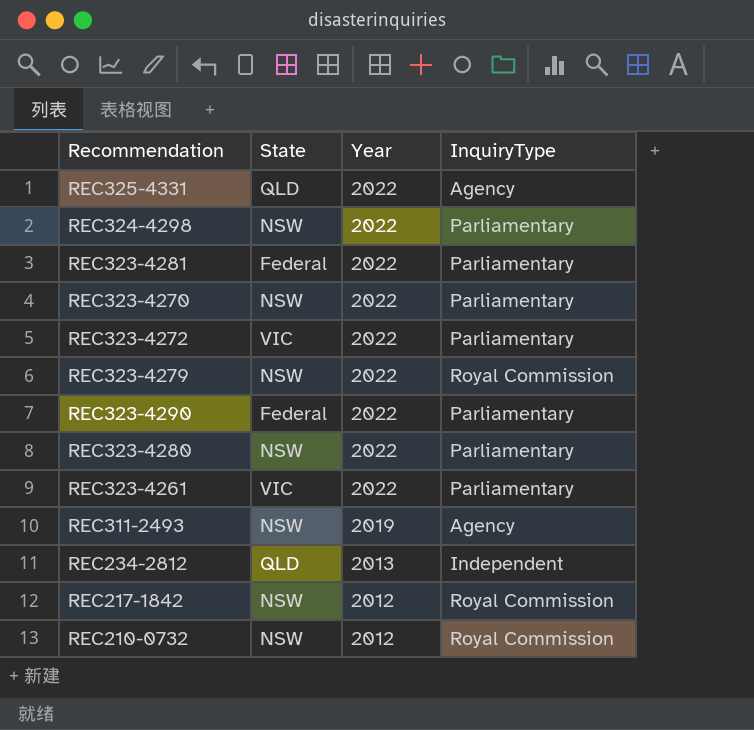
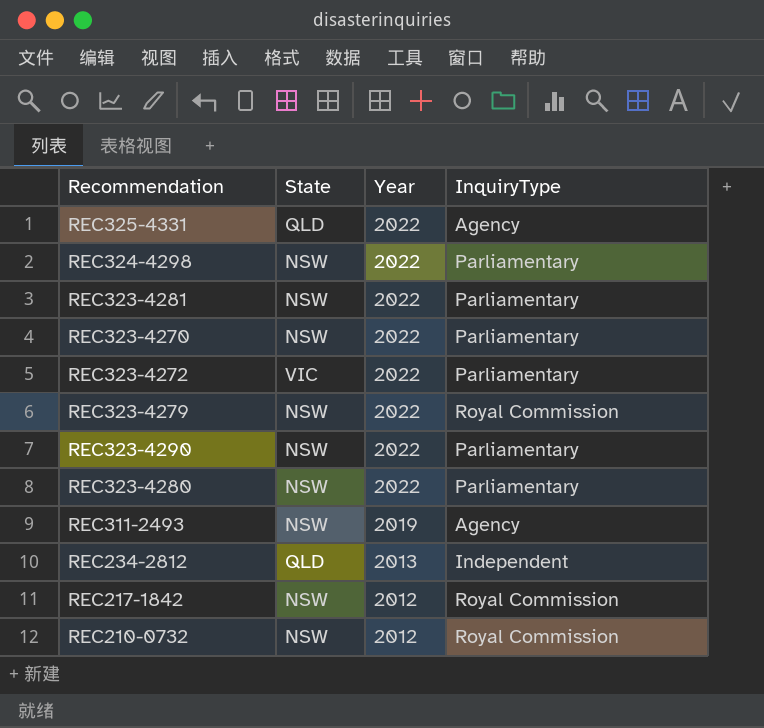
row REC323-4261: VIC | 2022 | Parliamentary -> none
REC323-4281 | State: Federal -> NSW
REC323-4290 | State: Federal -> NSW

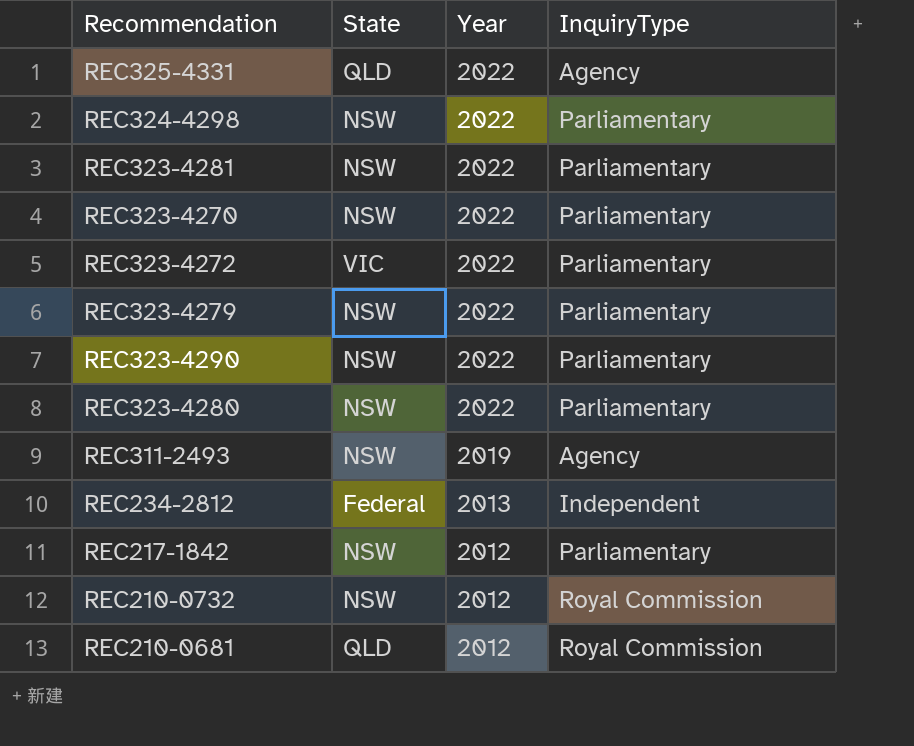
REC323-4279 | InquiryType: Royal Commission -> Parliamentary
REC234-2812 | State: QLD -> Federal
REC217-1842 | InquiryType: Royal Commission -> Parliamentary
row REC210-0681: none -> QLD | 2012 | Royal Commission

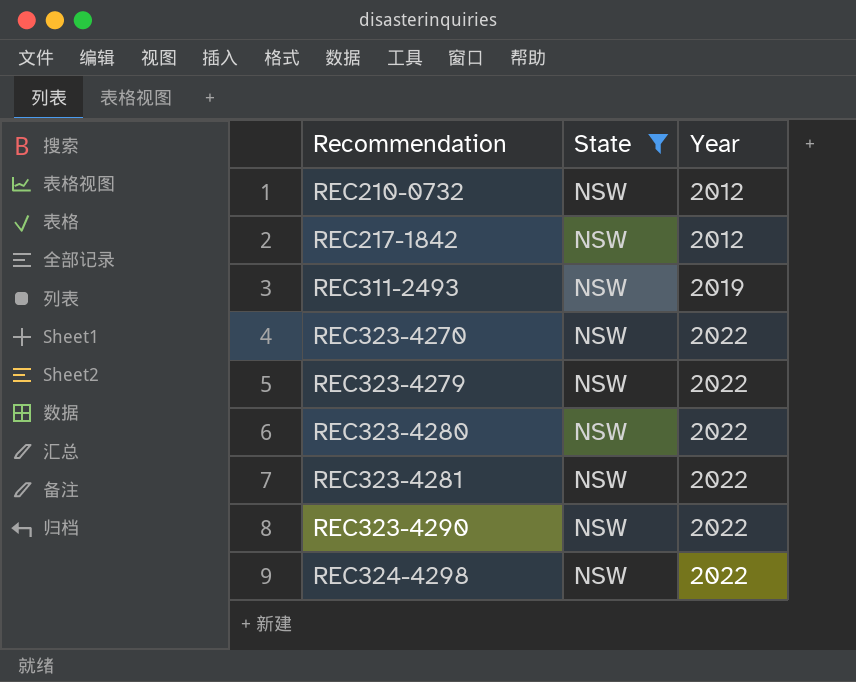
filter: none -> State = NSW
row order: Year descending -> Recommendation ascending
column InquiryType | position: 4 -> none

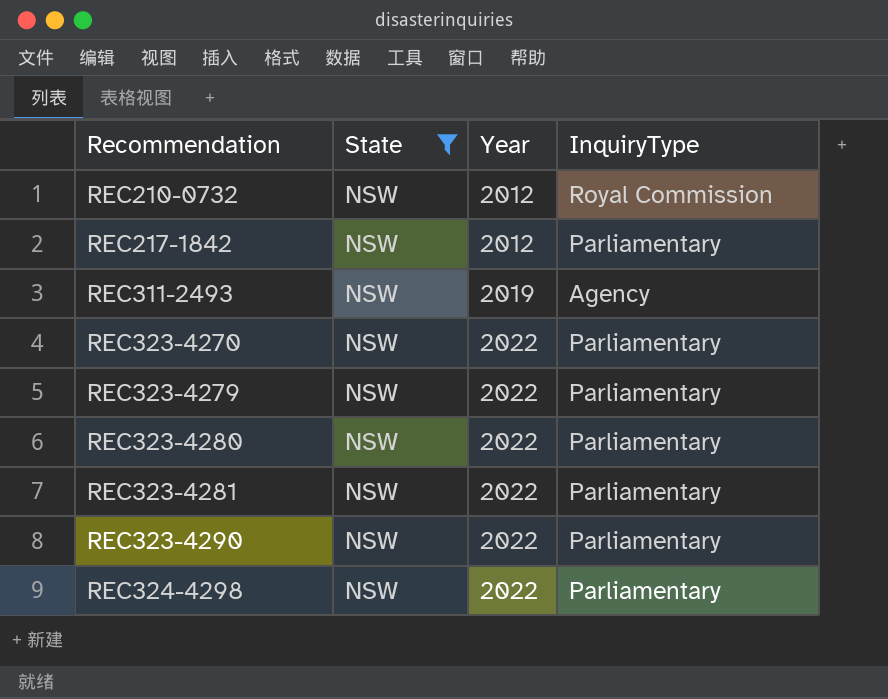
column InquiryType | position: none -> 4

